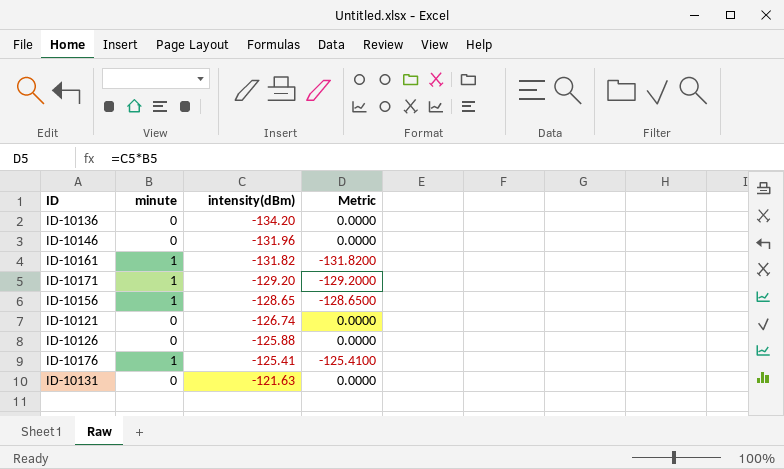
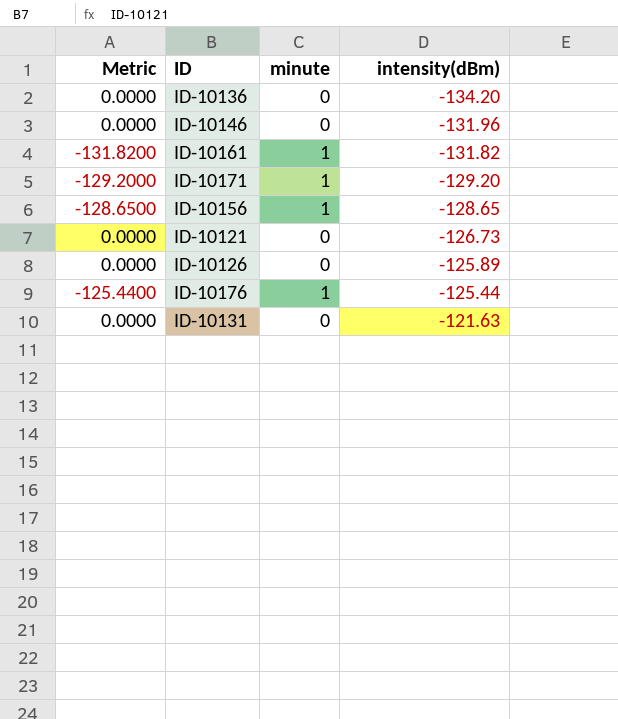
column Metric | position: 4 -> 1
ID-10121 | intensity(dBm): -126.74 -> -126.73
ID-10126 | intensity(dBm): -125.88 -> -125.89
ID-10176 | Metric: -125.4100 -> -125.4400
ID-10176 | intensity(dBm): -125.41 -> -125.44

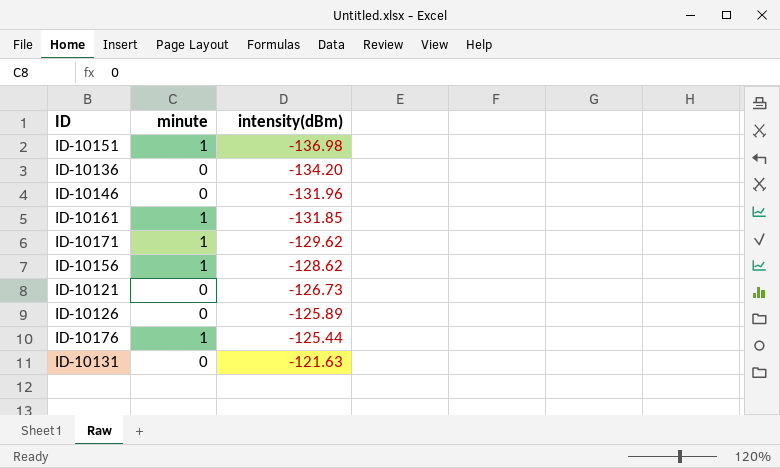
column Metric | formula: [minute] * [intensity(dBm)] -> none
row ID-10151: none -> 1 | -136.98
ID-10161 | intensity(dBm): -131.82 -> -131.85
ID-10171 | intensity(dBm): -129.20 -> -129.62
ID-10156 | intensity(dBm): -128.65 -> -128.62

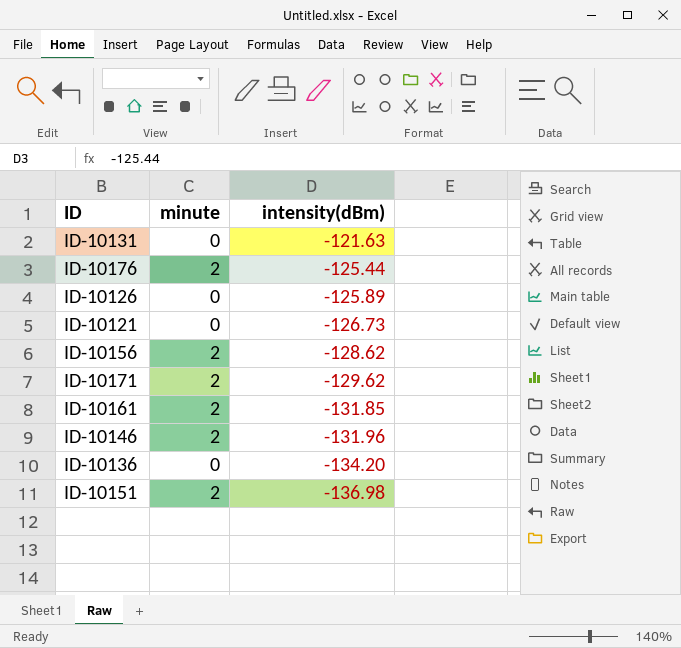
row order: intensity(dBm) ascending -> intensity(dBm) descending
ID-10176 | minute: 1 -> 2
ID-10156 | minute: 1 -> 2
ID-10171 | minute: 1 -> 2
ID-10161 | minute: 1 -> 2
ID-10146 | minute: 0 -> 2
ID-10151 | minute: 1 -> 2

